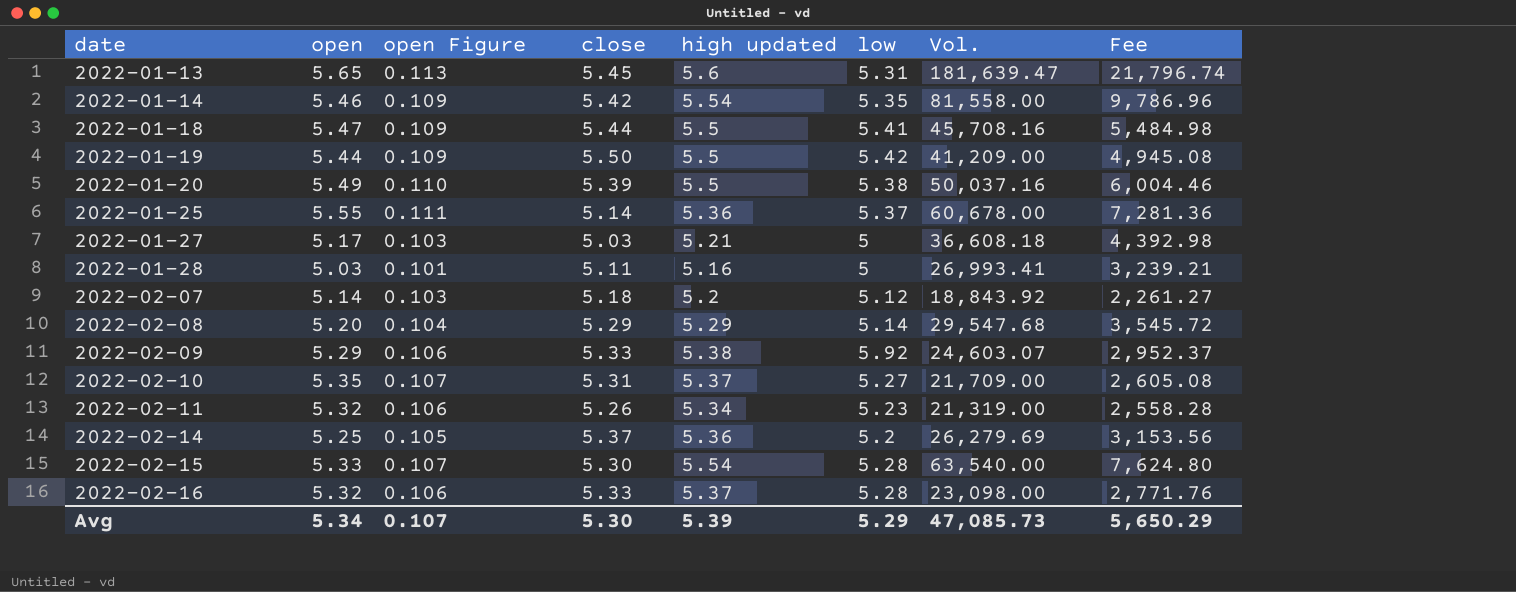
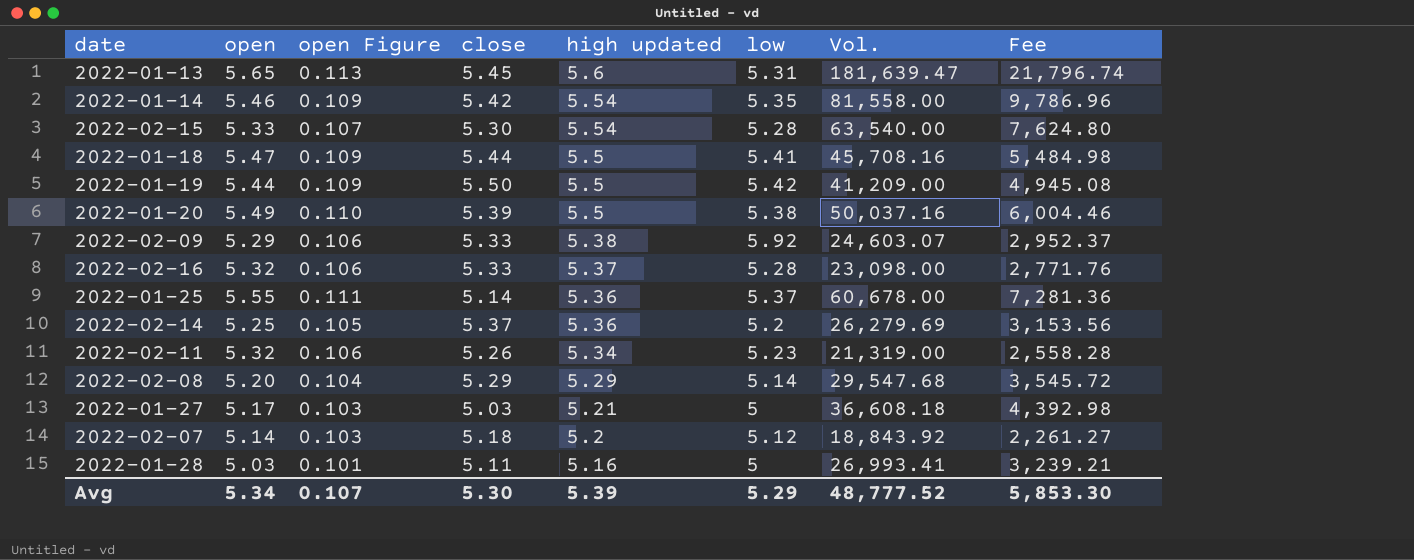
row order: date ascending -> high updated descending
row 2022-02-10: 5.35 | 0.107 | 5.31 | 5.37 | 5.27 | 21,709.00 | 2,605.08 -> none
Avg | Vol.: 47,085.73 -> 48,777.52
Avg | Fee: 5,650.29 -> 5,853.30

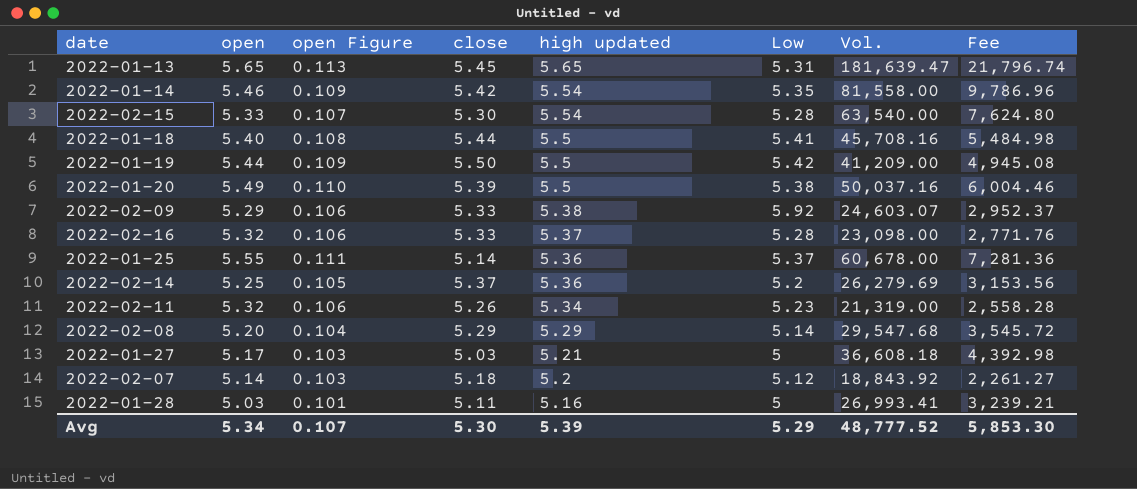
column name: low -> Low
2022-01-13 | high updated: 5.6 -> 5.65
2022-01-18 | open: 5.47 -> 5.40
2022-01-18 | open Figure: 0.109 -> 0.108

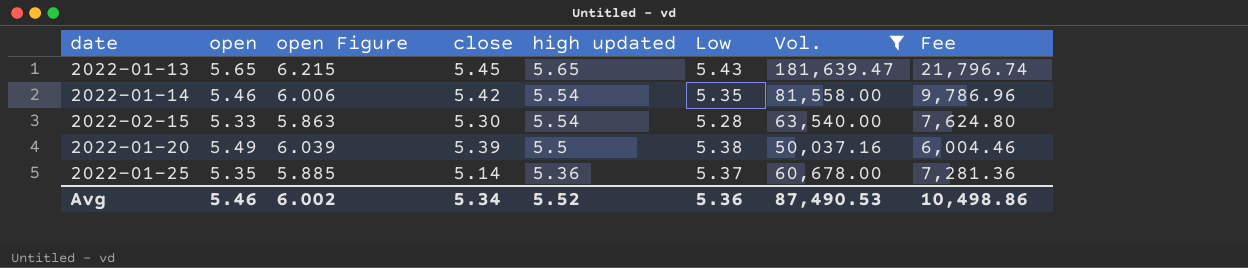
filter: none -> Vol. >= 50,037.16
column open Figure | formula: [open] * 0.02 -> [open] * 1.1
2022-01-13 | Low: 5.31 -> 5.43
2022-01-25 | open: 5.55 -> 5.35
Avg | open: 5.34 -> 5.46
Avg | open Figure: 0.107 -> 6.002
Avg | close: 5.30 -> 5.34
Avg | high updated: 5.39 -> 5.52
Avg | Low: 5.29 -> 5.36
Avg | Vol.: 48,777.52 -> 87,490.53
Avg | Fee: 5,853.30 -> 10,498.86

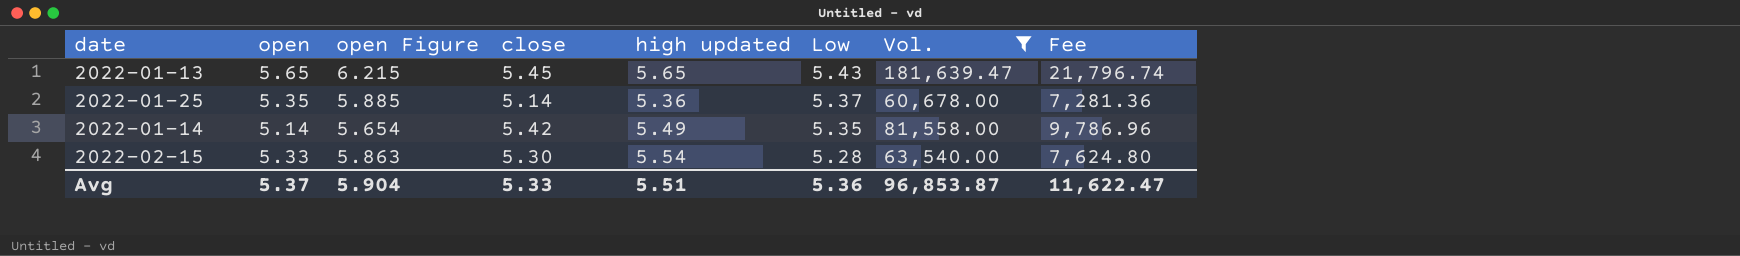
row order: high updated descending -> Low descending
row 2022-01-20: 5.49 | 6.039 | 5.39 | 5.5 | 5.38 | 50,037.16 | 6,004.46 -> none
2022-01-14 | open: 5.46 -> 5.14
2022-01-14 | open Figure: 6.006 -> 5.654
2022-01-14 | high updated: 5.54 -> 5.49
Avg | open: 5.46 -> 5.37
Avg | open Figure: 6.002 -> 5.904
Avg | close: 5.34 -> 5.33
Avg | high updated: 5.52 -> 5.51
Avg | Vol.: 87,490.53 -> 96,853.87
Avg | Fee: 10,498.86 -> 11,622.47

